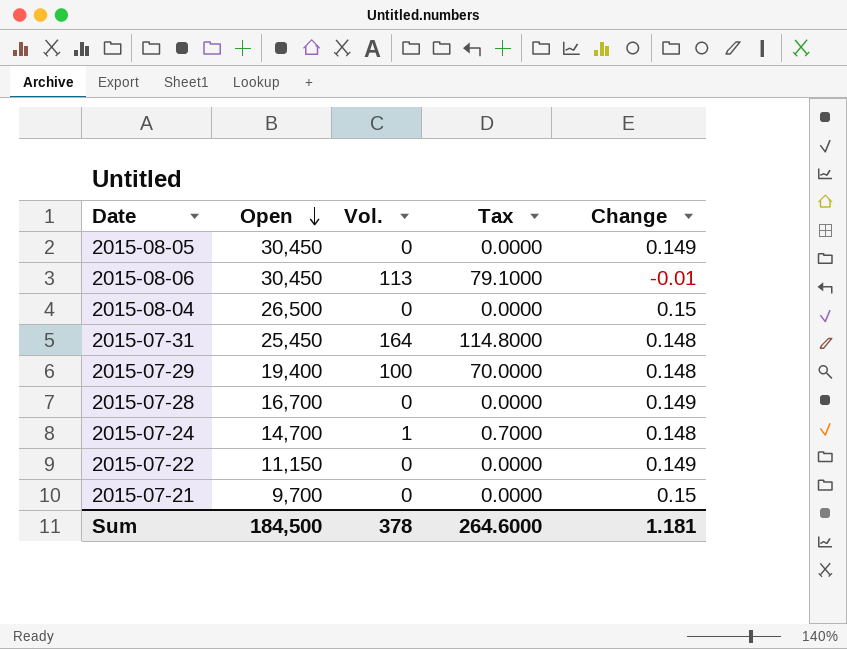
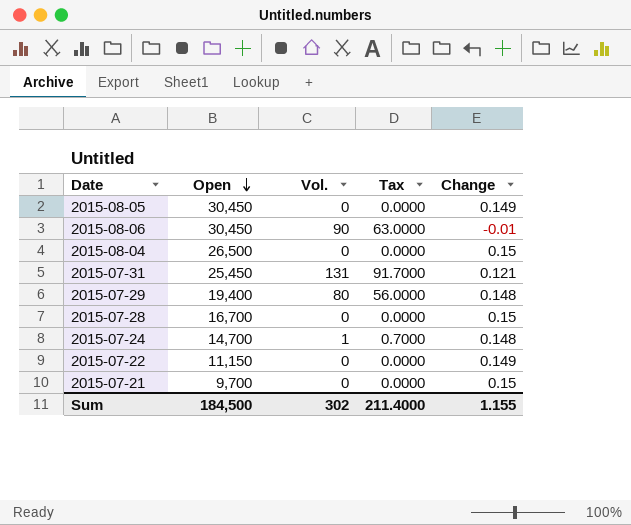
2015-08-06 | Vol.: 113 -> 90
2015-08-06 | Tax: 79.1000 -> 63.0000
2015-07-31 | Vol.: 164 -> 131
2015-07-31 | Tax: 114.8000 -> 91.7000
2015-07-31 | Change: 0.148 -> 0.121
2015-07-29 | Vol.: 100 -> 80
2015-07-29 | Tax: 70.0000 -> 56.0000
2015-07-28 | Change: 0.149 -> 0.15
Sum | Vol.: 378 -> 302
Sum | Tax: 264.6000 -> 211.4000
Sum | Change: 1.181 -> 1.155

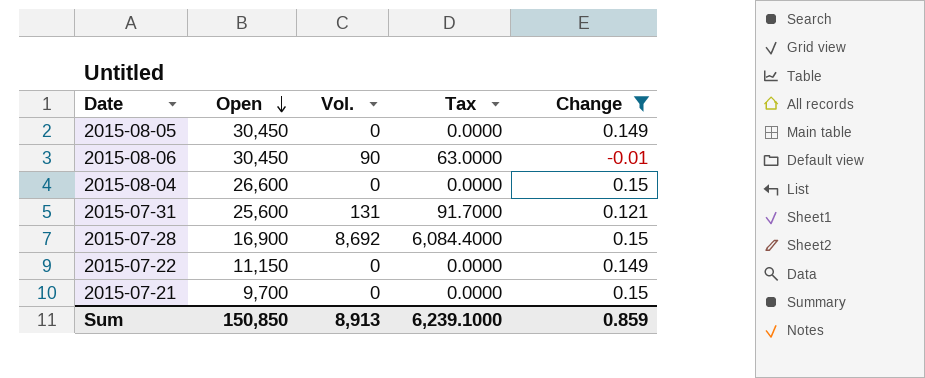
filter: none -> Change != 0.148
2015-08-04 | Open: 26,500 -> 26,600
2015-07-31 | Open: 25,450 -> 25,600
2015-07-28 | Open: 16,700 -> 16,900
2015-07-28 | Vol.: 0 -> 8,692
2015-07-28 | Tax: 0.0000 -> 6,084.4000
Sum | Open: 184,500 -> 150,850
Sum | Vol.: 302 -> 8,913
Sum | Tax: 211.4000 -> 6,239.1000
Sum | Change: 1.155 -> 0.859

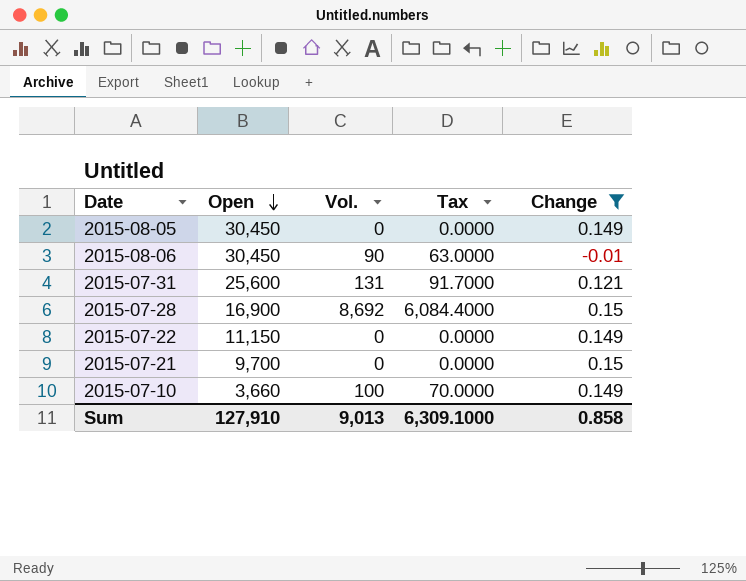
row 2015-08-04: 26,600 | 0 | 0.0000 | 0.15 -> none
row 2015-07-10: none -> 3,660 | 100 | 70.0000 | 0.149
Sum | Open: 150,850 -> 127,910
Sum | Vol.: 8,913 -> 9,013
Sum | Tax: 6,239.1000 -> 6,309.1000
Sum | Change: 0.859 -> 0.858

